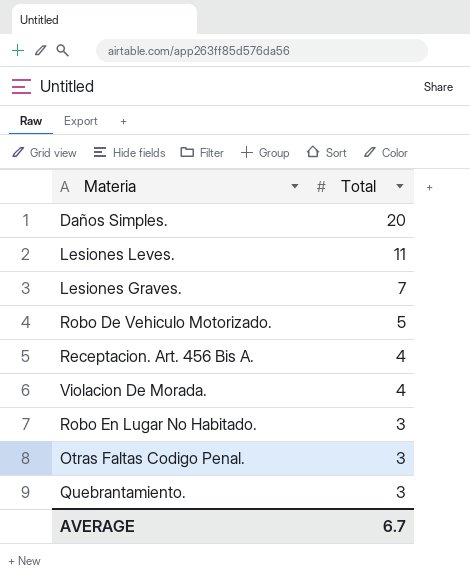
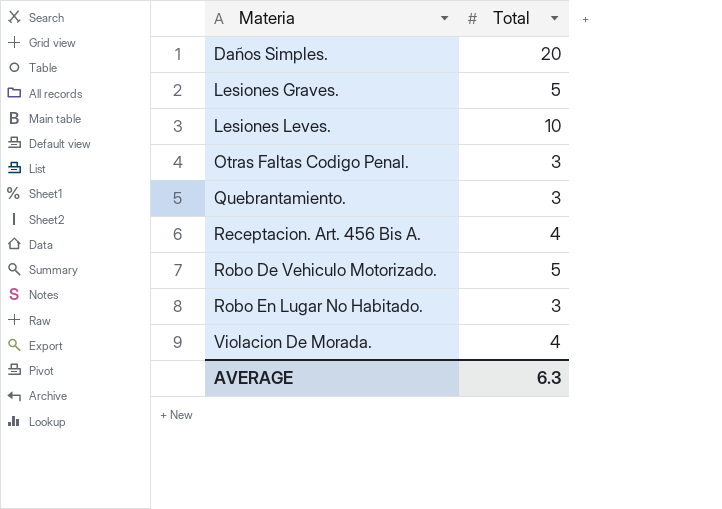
row order: Total descending -> Materia ascending
Lesiones Graves. | Total: 7 -> 5
Lesiones Leves. | Total: 11 -> 10
AVERAGE | Total: 6.7 -> 6.3

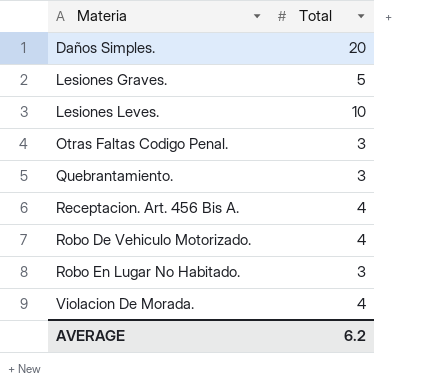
Robo De Vehiculo Motorizado. | Total: 5 -> 4
AVERAGE | Total: 6.3 -> 6.2

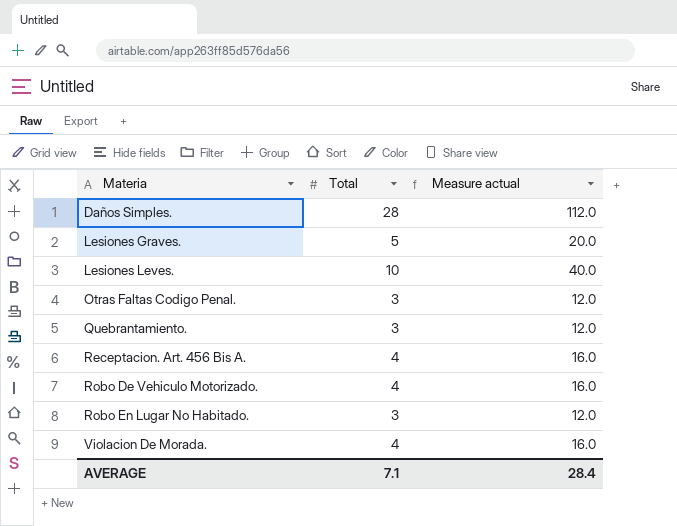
column Measure actual | formula: none -> [Total] * 4
Daños Simples. | Total: 20 -> 28
AVERAGE | Total: 6.2 -> 7.1

